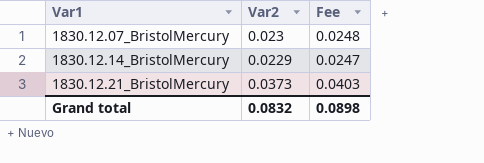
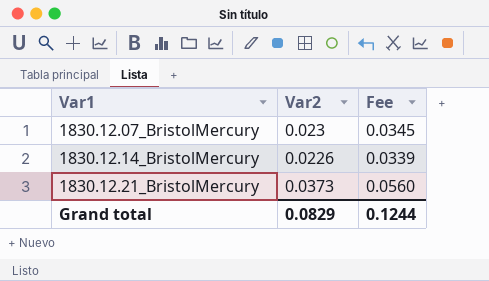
column Fee | formula: [Var2] * 1.08 -> [Var2] * 1.5
1830.12.14_BristolMercury | Var2: 0.0229 -> 0.0226
Grand total | Var2: 0.0832 -> 0.0829
Grand total | Fee: 0.0898 -> 0.1244

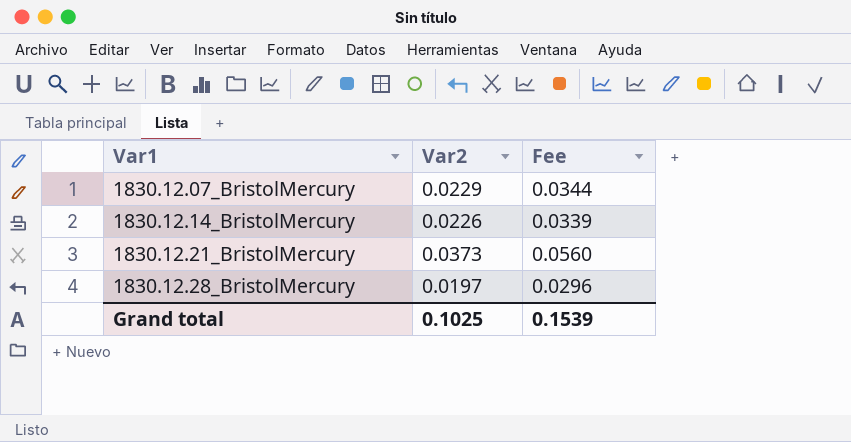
1830.12.07_BristolMercury | Var2: 0.023 -> 0.0229
1830.12.07_BristolMercury | Fee: 0.0345 -> 0.0344
row 1830.12.28_BristolMercury: none -> 0.0197 | 0.0296
Grand total | Var2: 0.0829 -> 0.1025
Grand total | Fee: 0.1244 -> 0.1539

